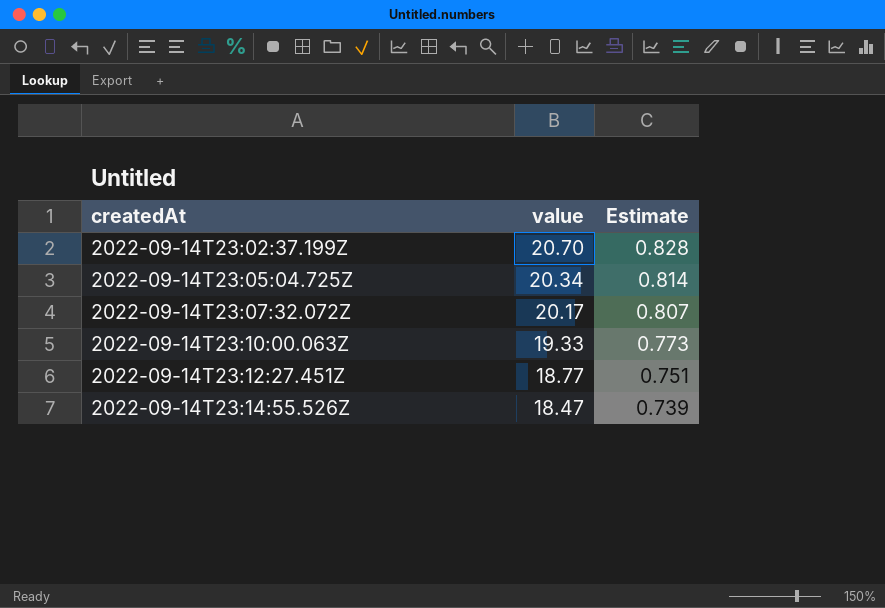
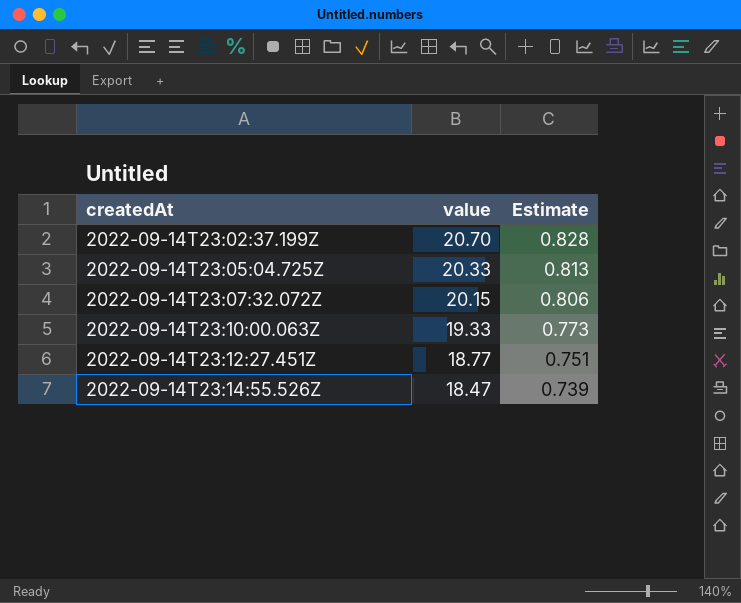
2022-09-14T23:05:04.725Z | value: 20.34 -> 20.33
2022-09-14T23:05:04.725Z | Estimate: 0.814 -> 0.813
2022-09-14T23:07:32.072Z | value: 20.17 -> 20.15
2022-09-14T23:07:32.072Z | Estimate: 0.807 -> 0.806

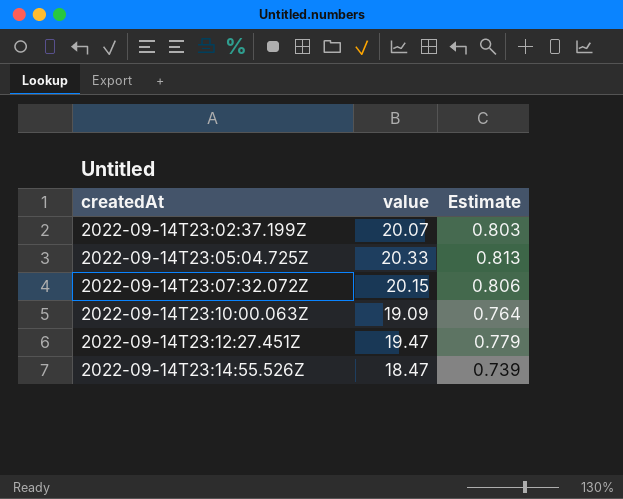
2022-09-14T23:02:37.199Z | value: 20.70 -> 20.07
2022-09-14T23:02:37.199Z | Estimate: 0.828 -> 0.803
2022-09-14T23:10:00.063Z | value: 19.33 -> 19.09
2022-09-14T23:10:00.063Z | Estimate: 0.773 -> 0.764
2022-09-14T23:12:27.451Z | value: 18.77 -> 19.47
2022-09-14T23:12:27.451Z | Estimate: 0.751 -> 0.779

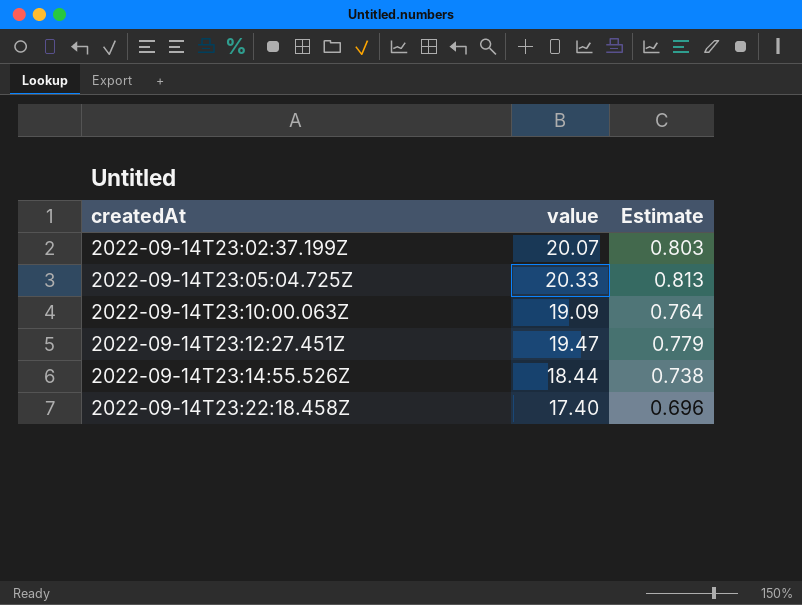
row 2022-09-14T23:07:32.072Z: 20.15 | 0.806 -> none
2022-09-14T23:14:55.526Z | value: 18.47 -> 18.44
2022-09-14T23:14:55.526Z | Estimate: 0.739 -> 0.738
row 2022-09-14T23:22:18.458Z: none -> 17.40 | 0.696

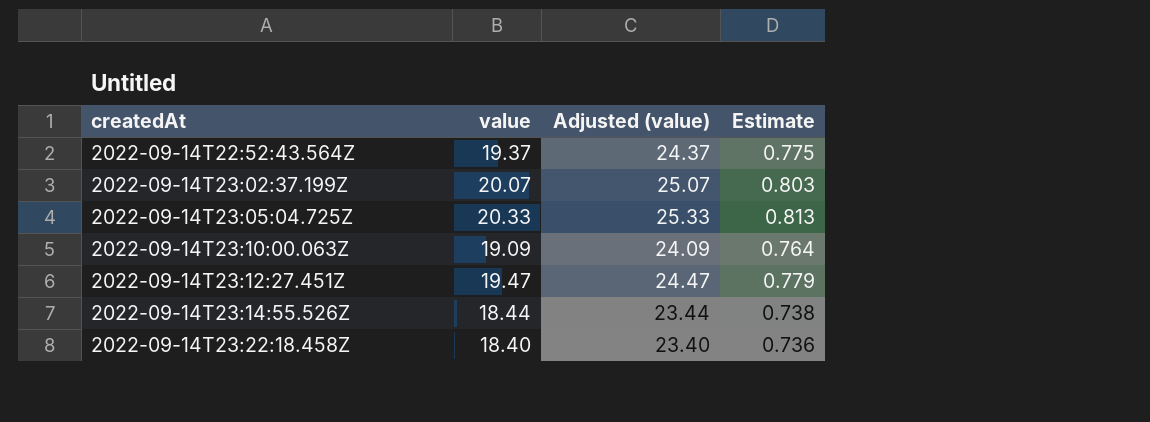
column Adjusted (value) | formula: none -> [value] + 5
row 2022-09-14T22:52:43.564Z: none -> 19.37 | 24.37 | 0.775
2022-09-14T23:22:18.458Z | value: 17.40 -> 18.40
2022-09-14T23:22:18.458Z | Estimate: 0.696 -> 0.736

